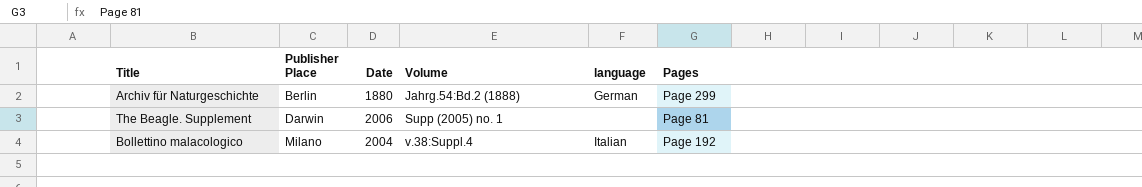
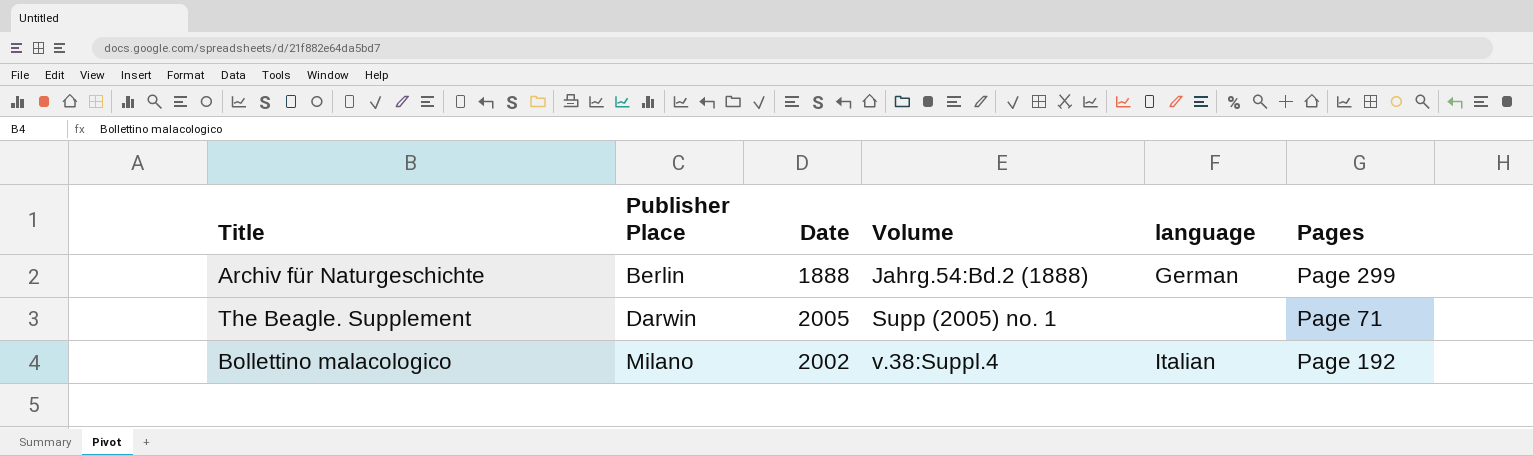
Archiv für Naturgeschichte | Date: 1880 -> 1888
The Beagle. Supplement | Date: 2006 -> 2005
The Beagle. Supplement | Pages: Page 81 -> Page 71
Bollettino malacologico | Date: 2004 -> 2002

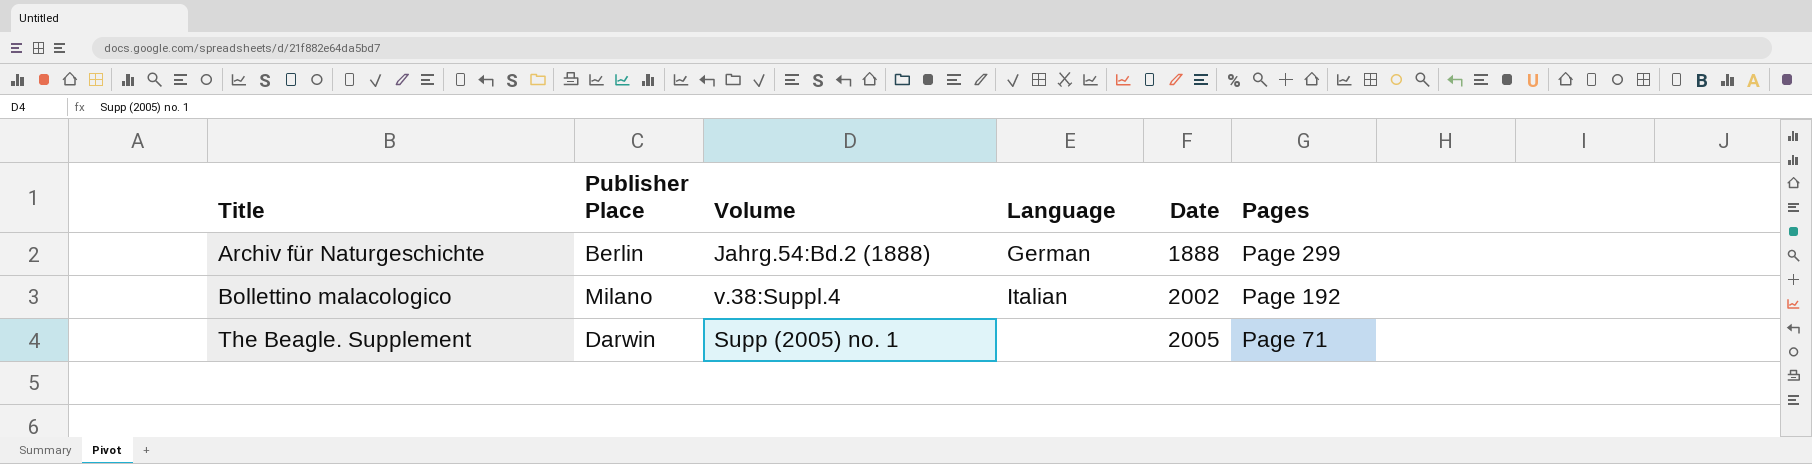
row order: Publisher Place ascending -> Title ascending
column name: language -> Language
column Date | position: 3 -> 5

